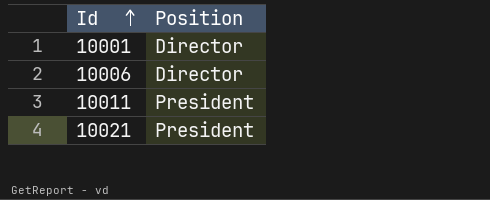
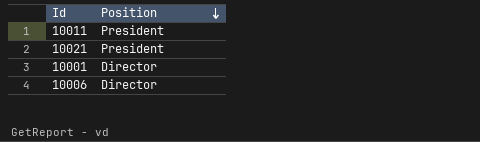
row order: Id ascending -> Position descending

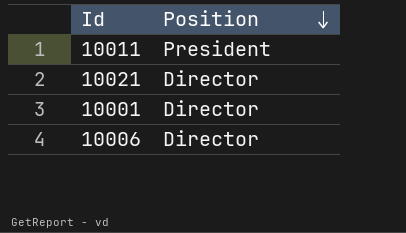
10021 | Position: President -> Director

